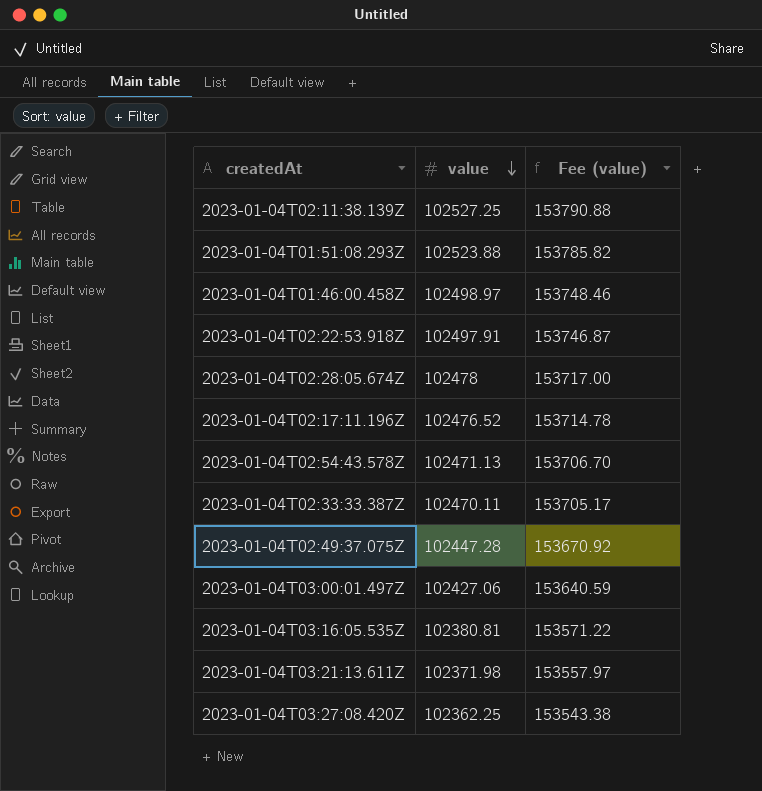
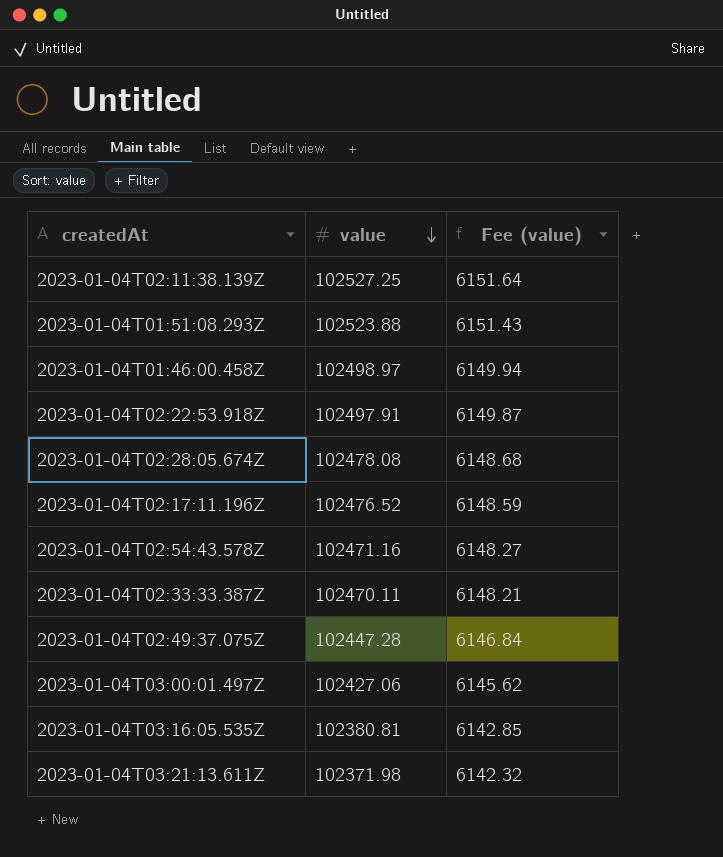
column Fee (value) | formula: [value] * 1.5 -> [value] * 0.06
row 2023-01-04T03:27:08.420Z: 102362.25 | 153543.38 -> none
2023-01-04T02:28:05.674Z | value: 102478 -> 102478.08
2023-01-04T02:54:43.578Z | value: 102471.13 -> 102471.16

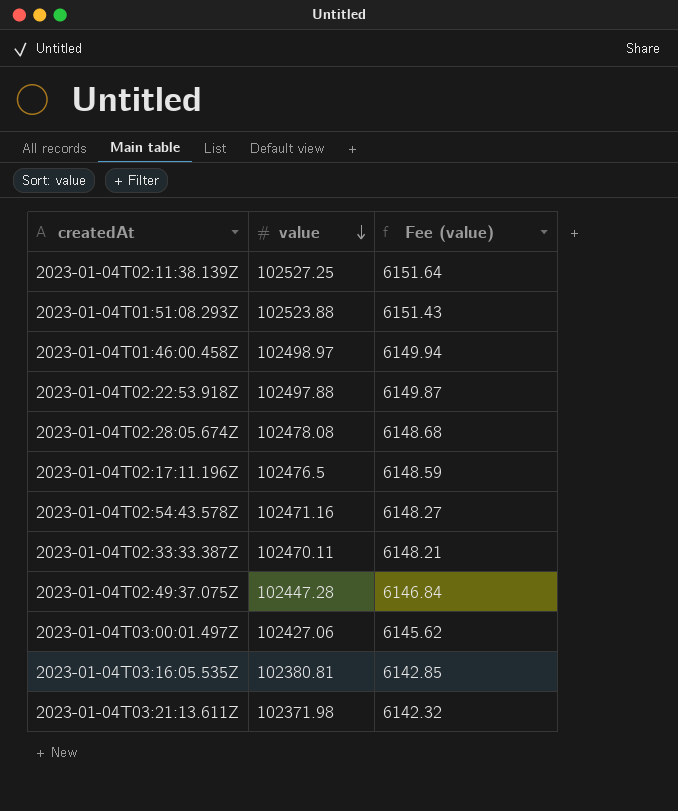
2023-01-04T02:22:53.918Z | value: 102497.91 -> 102497.88
2023-01-04T02:17:11.196Z | value: 102476.52 -> 102476.5

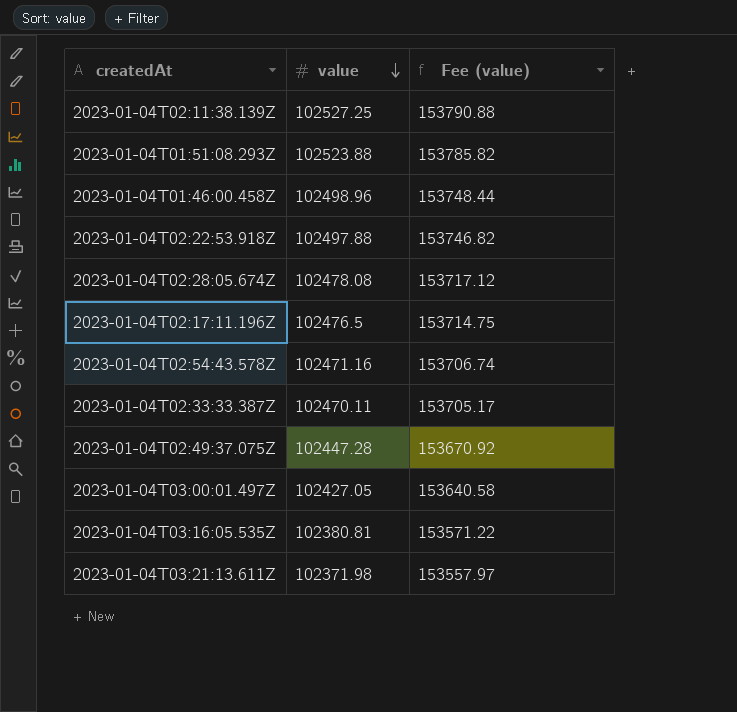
column Fee (value) | formula: [value] * 0.06 -> [value] * 1.5
2023-01-04T01:46:00.458Z | value: 102498.97 -> 102498.96
2023-01-04T03:00:01.497Z | value: 102427.06 -> 102427.05

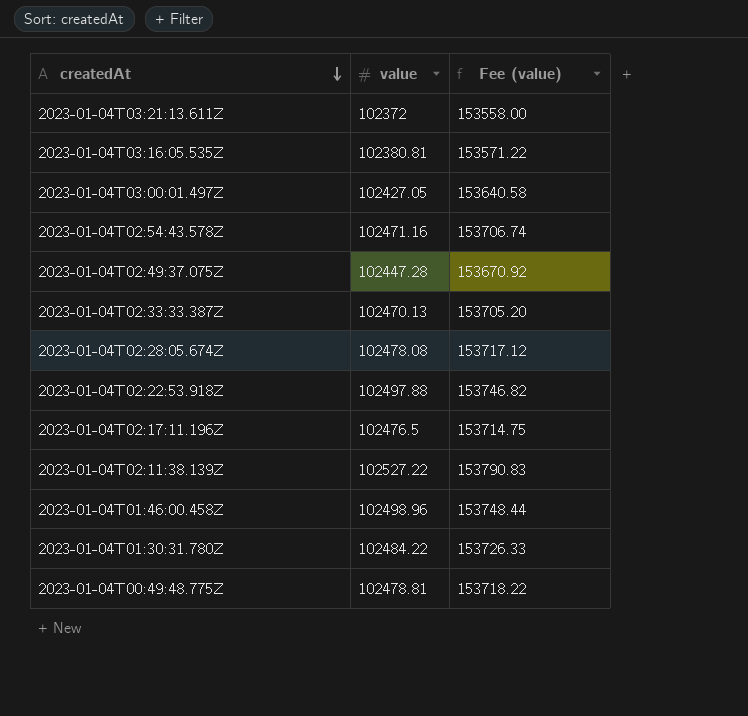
row order: value descending -> createdAt descending
row 2023-01-04T01:51:08.293Z: 102523.88 | 153785.82 -> none
2023-01-04T03:21:13.611Z | value: 102371.98 -> 102372
2023-01-04T03:21:13.611Z | Fee (value): 153557.97 -> 153558.00
2023-01-04T02:33:33.387Z | value: 102470.11 -> 102470.13
2023-01-04T02:33:33.387Z | Fee (value): 153705.17 -> 153705.20
2023-01-04T02:11:38.139Z | value: 102527.25 -> 102527.22
2023-01-04T02:11:38.139Z | Fee (value): 153790.88 -> 153790.83
row 2023-01-04T01:30:31.780Z: none -> 102484.22 | 153726.33
row 2023-01-04T00:49:48.775Z: none -> 102478.81 | 153718.22

